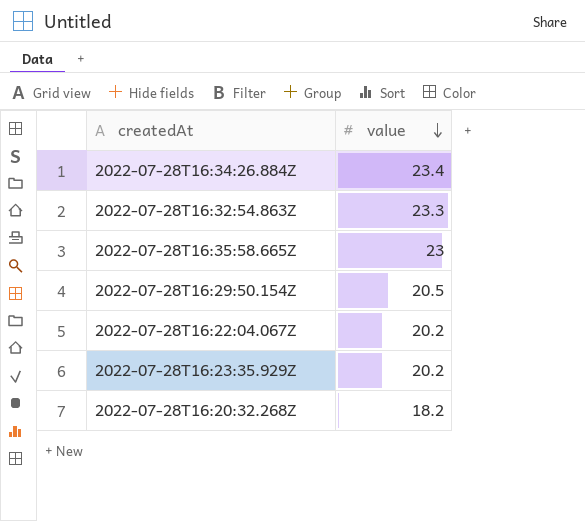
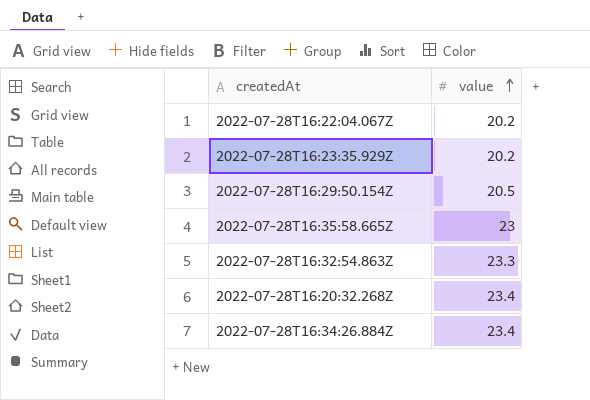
row order: value descending -> value ascending
2022-07-28T16:20:32.268Z | value: 18.2 -> 23.4

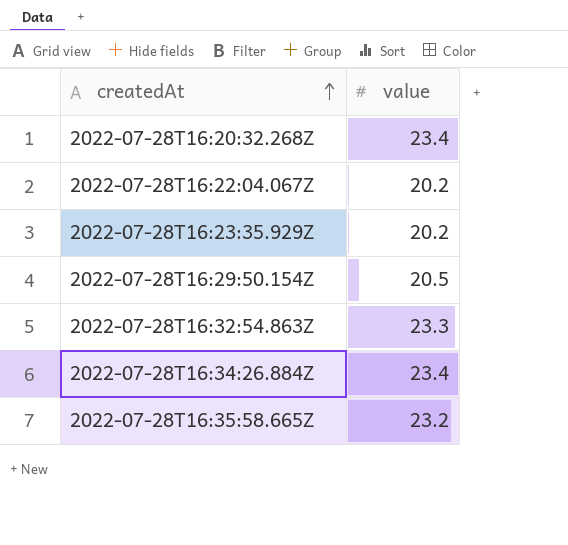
row order: value ascending -> createdAt ascending
2022-07-28T16:35:58.665Z | value: 23 -> 23.2

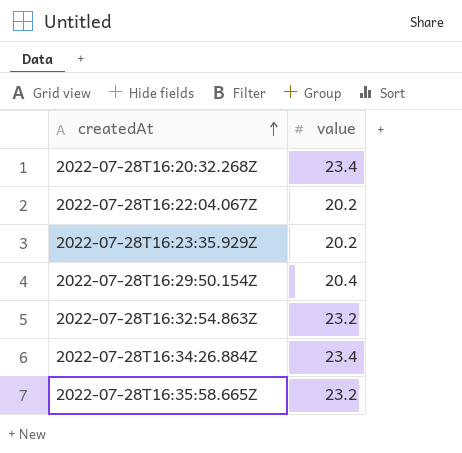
2022-07-28T16:29:50.154Z | value: 20.5 -> 20.4
2022-07-28T16:32:54.863Z | value: 23.3 -> 23.2

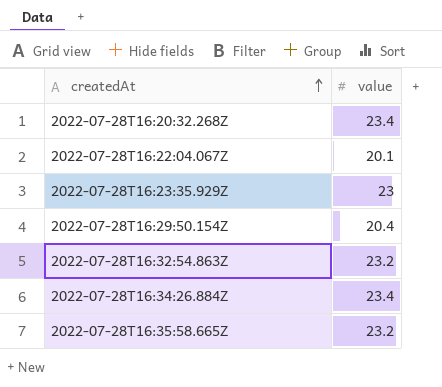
2022-07-28T16:22:04.067Z | value: 20.2 -> 20.1
2022-07-28T16:23:35.929Z | value: 20.2 -> 23

